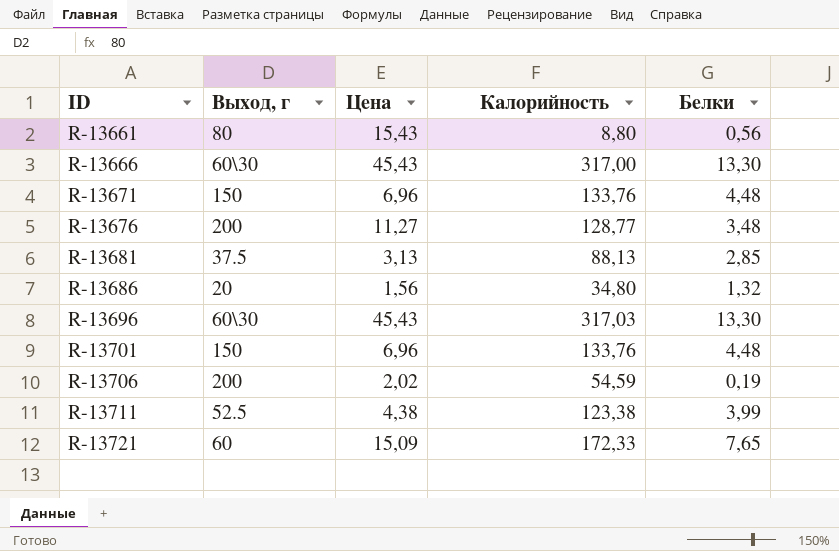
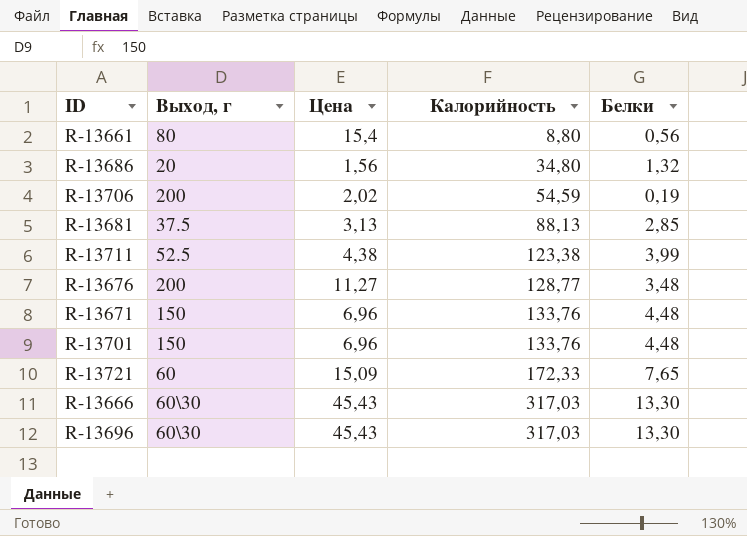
row order: ID ascending -> Калорийность ascending
R-13661 | Цена: 15,43 -> 15,4
R-13666 | Калорийность: 317,00 -> 317,03

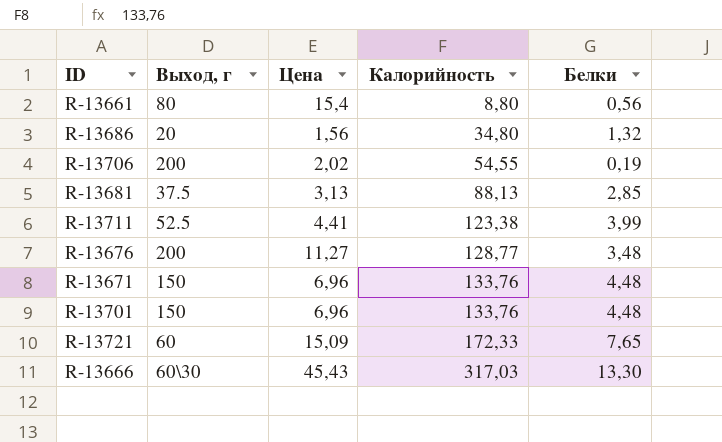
row R-13696: 60\30 | 45,43 | 317,03 | 13,30 -> none
R-13706 | Калорийность: 54,59 -> 54,55
R-13711 | Цена: 4,38 -> 4,41

